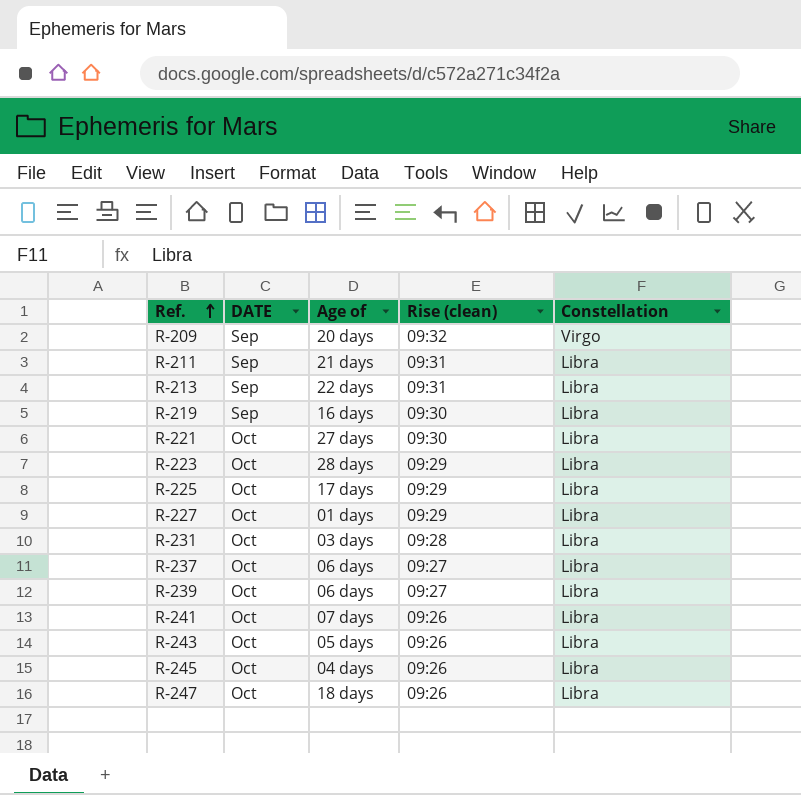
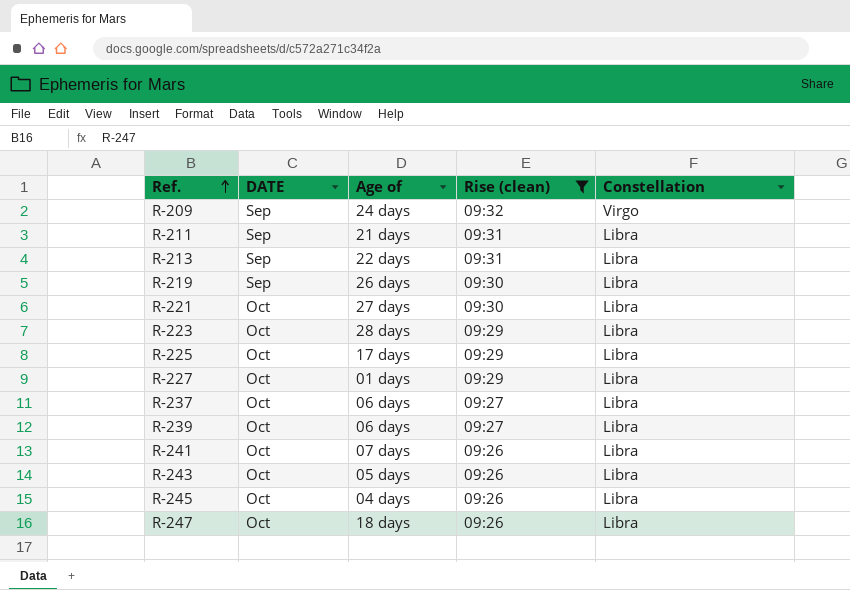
filter: none -> Rise (clean) != 09:28
R-209 | Age of: 20 days -> 24 days
R-219 | Age of: 16 days -> 26 days

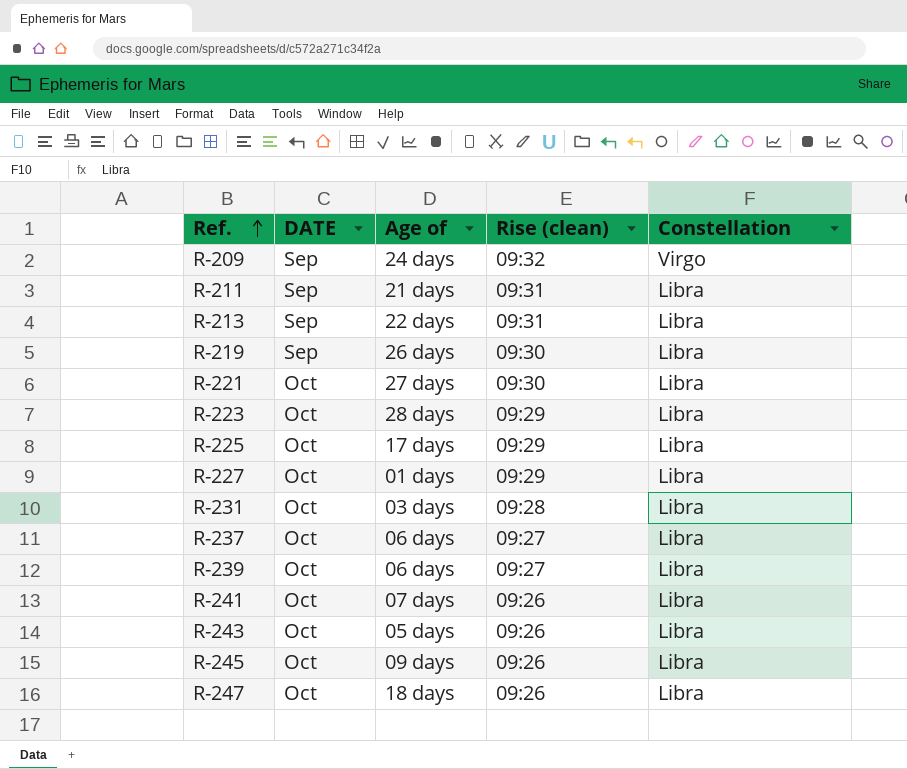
filter: Rise (clean) != 09:28 -> none
R-245 | Age of: 04 days -> 09 days

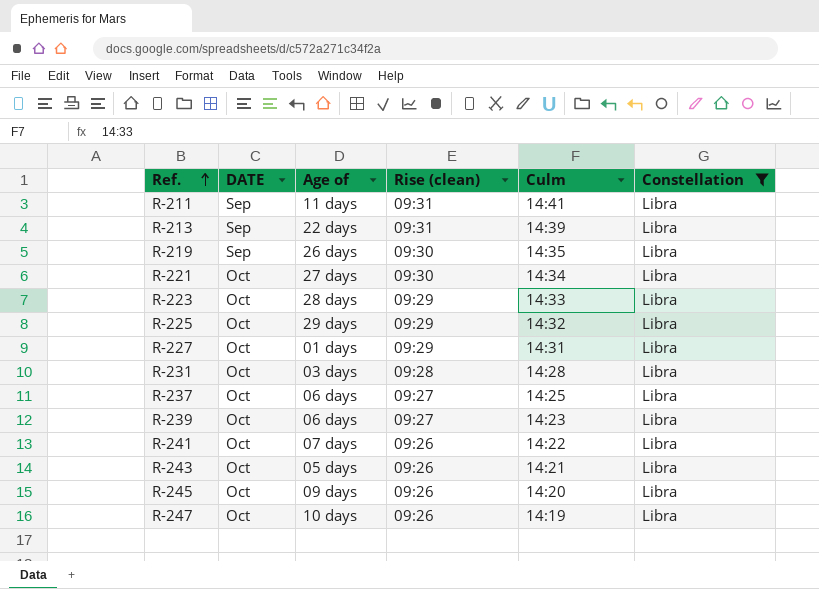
filter: none -> Constellation = Libra
column Culm | position: none -> 5
R-211 | Age of: 21 days -> 11 days
R-225 | Age of: 17 days -> 29 days
R-247 | Age of: 18 days -> 10 days

